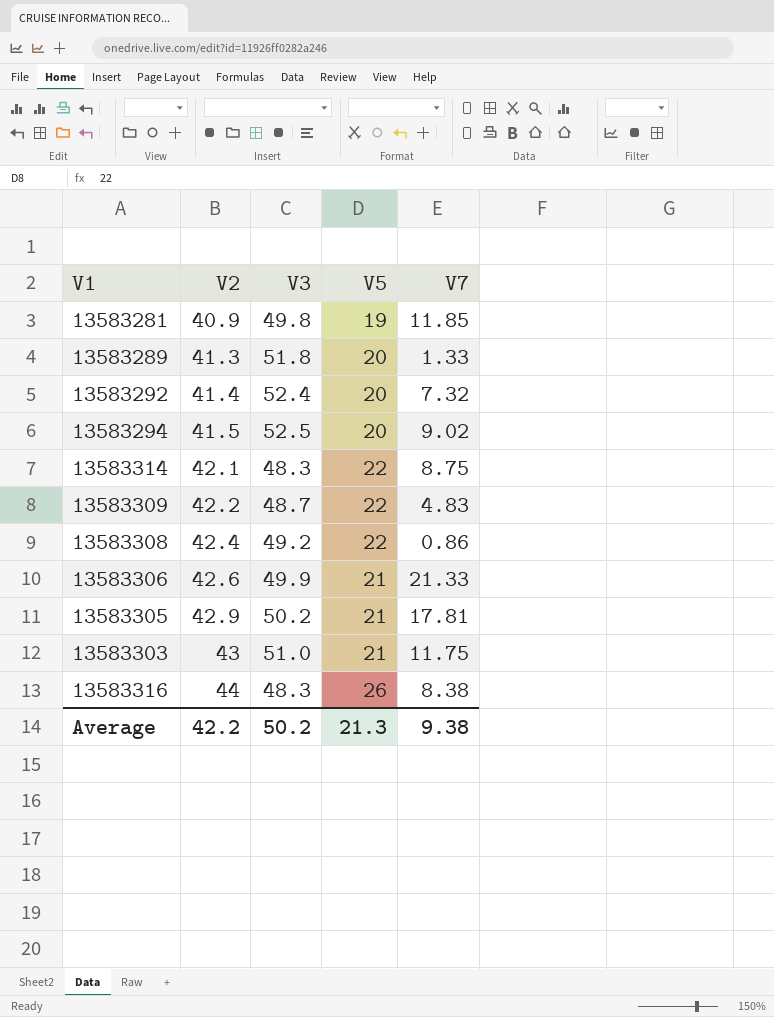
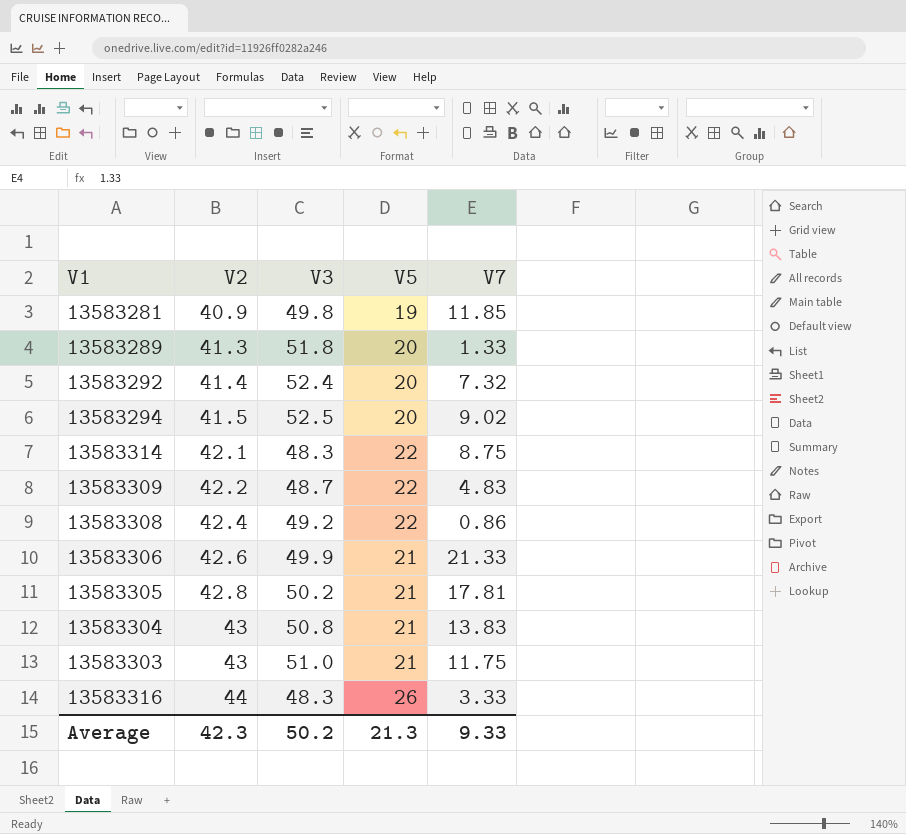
13583305 | V2: 42.9 -> 42.8
row 13583304: none -> 43 | 50.8 | 21 | 13.83
13583316 | V7: 8.38 -> 3.33
Average | V2: 42.2 -> 42.3
Average | V7: 9.38 -> 9.33

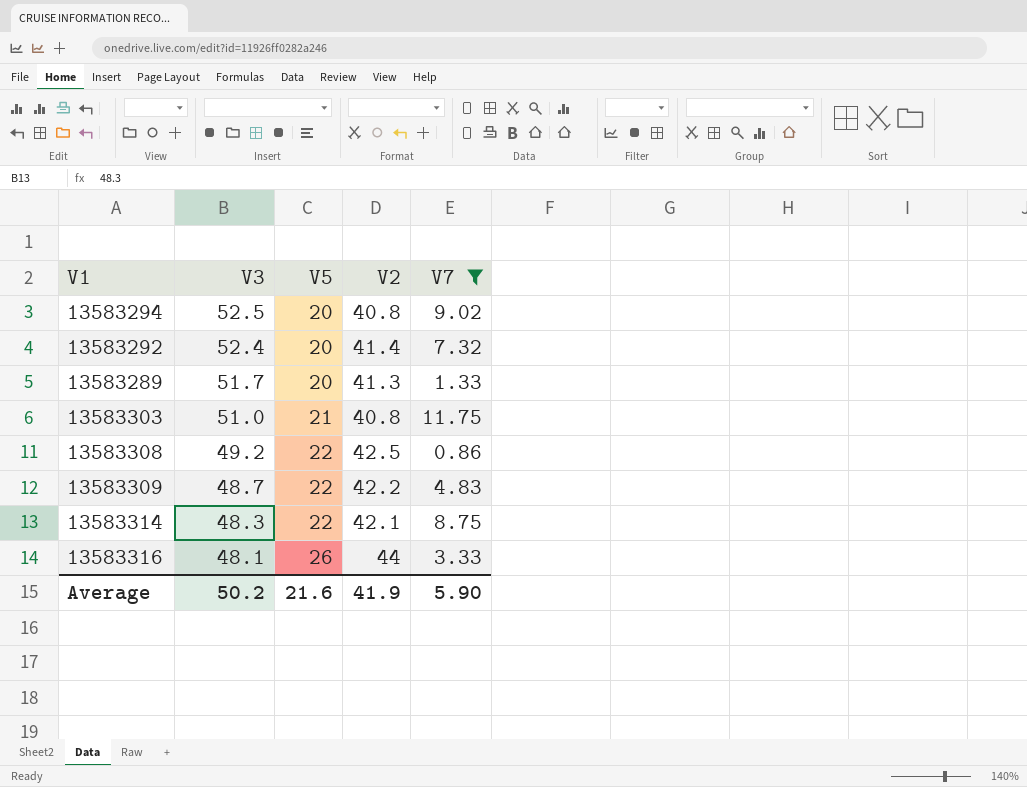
filter: none -> V7 <= 11.75
row order: V2 ascending -> V3 descending
column V2 | position: 2 -> 4
13583294 | V2: 41.5 -> 40.8
13583289 | V3: 51.8 -> 51.7
13583303 | V2: 43 -> 40.8
13583308 | V2: 42.4 -> 42.5
13583316 | V3: 48.3 -> 48.1
Average | V5: 21.3 -> 21.6
Average | V2: 42.3 -> 41.9
Average | V7: 9.33 -> 5.90

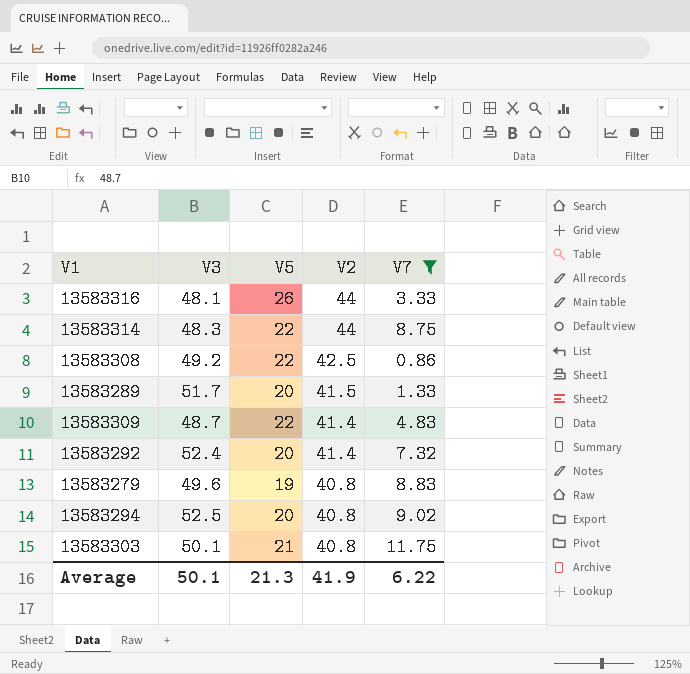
row order: V3 descending -> V2 descending
13583314 | V2: 42.1 -> 44
13583289 | V2: 41.3 -> 41.5
13583309 | V2: 42.2 -> 41.4
row 13583279: none -> 49.6 | 19 | 40.8 | 8.83
13583303 | V3: 51.0 -> 50.1
Average | V3: 50.2 -> 50.1
Average | V5: 21.6 -> 21.3
Average | V7: 5.90 -> 6.22

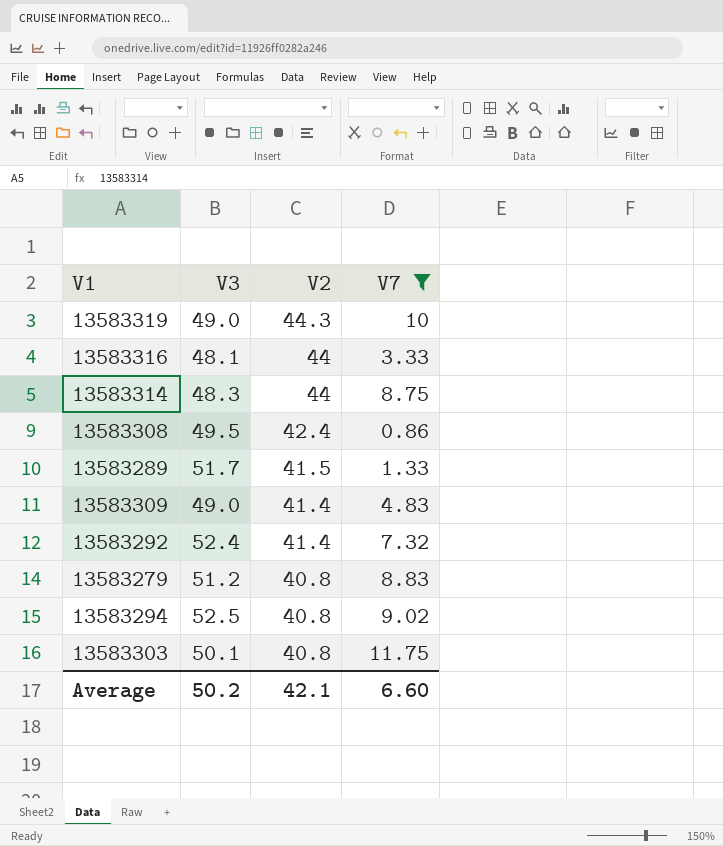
column V5 | position: 3 -> none
row 13583319: none -> 49.0 | 44.3 | 10
13583308 | V3: 49.2 -> 49.5
13583308 | V2: 42.5 -> 42.4
13583309 | V3: 48.7 -> 49.0
13583279 | V3: 49.6 -> 51.2
Average | V3: 50.1 -> 50.2
Average | V2: 41.9 -> 42.1
Average | V7: 6.22 -> 6.60

